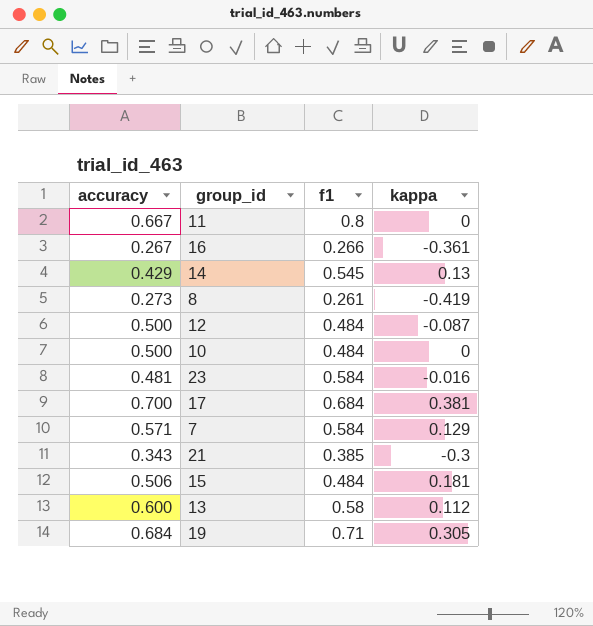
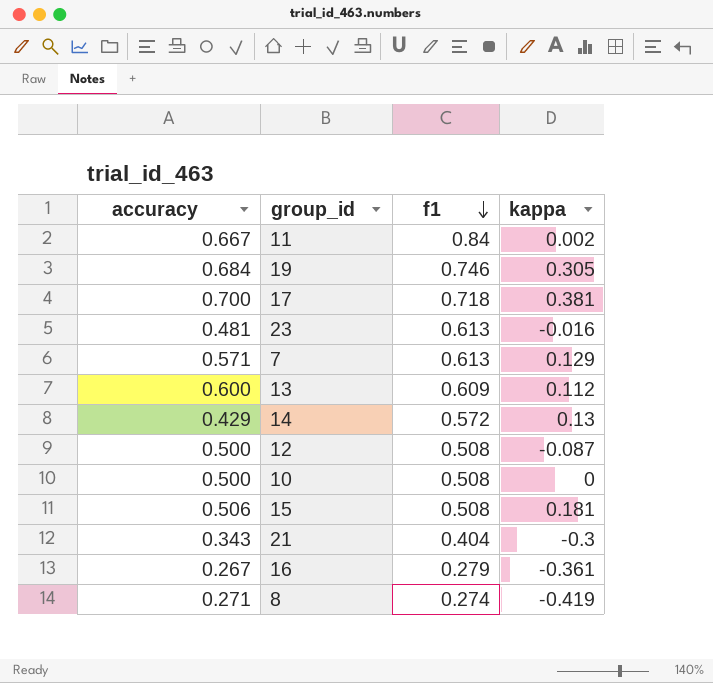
row order: none -> f1 descending
11 | f1: 0.8 -> 0.84
11 | kappa: 0 -> 0.002
19 | f1: 0.71 -> 0.746
17 | f1: 0.684 -> 0.718
23 | f1: 0.584 -> 0.613
7 | f1: 0.584 -> 0.613
13 | f1: 0.58 -> 0.609
14 | f1: 0.545 -> 0.572
12 | f1: 0.484 -> 0.508
10 | f1: 0.484 -> 0.508
15 | f1: 0.484 -> 0.508
21 | f1: 0.385 -> 0.404
16 | f1: 0.266 -> 0.279
8 | accuracy: 0.273 -> 0.271
8 | f1: 0.261 -> 0.274

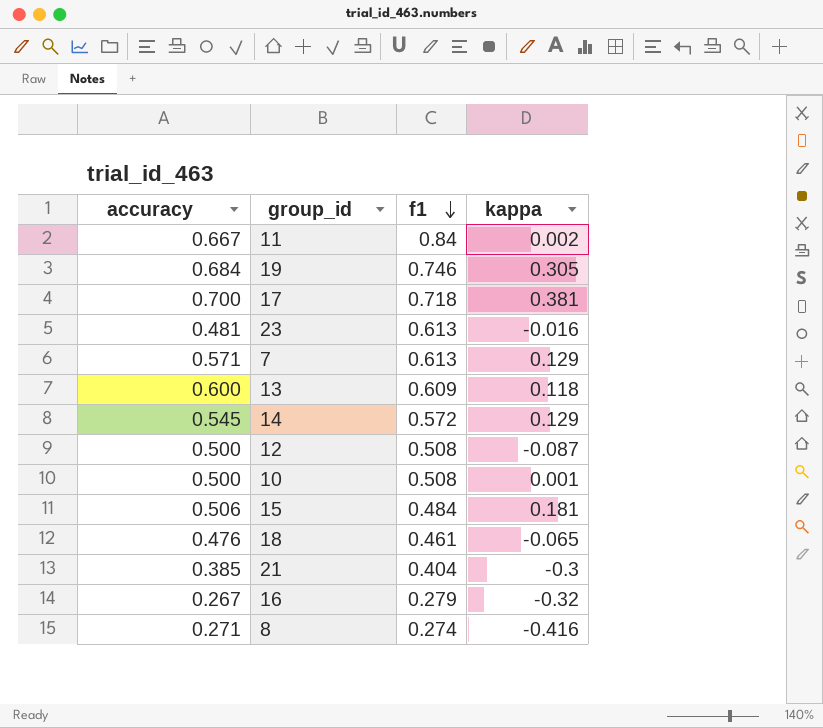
13 | kappa: 0.112 -> 0.118
14 | accuracy: 0.429 -> 0.545
14 | kappa: 0.13 -> 0.129
10 | kappa: 0 -> 0.001
15 | f1: 0.508 -> 0.484
row 18: none -> 0.476 | 0.461 | -0.065
21 | accuracy: 0.343 -> 0.385
16 | kappa: -0.361 -> -0.32
8 | kappa: -0.419 -> -0.416

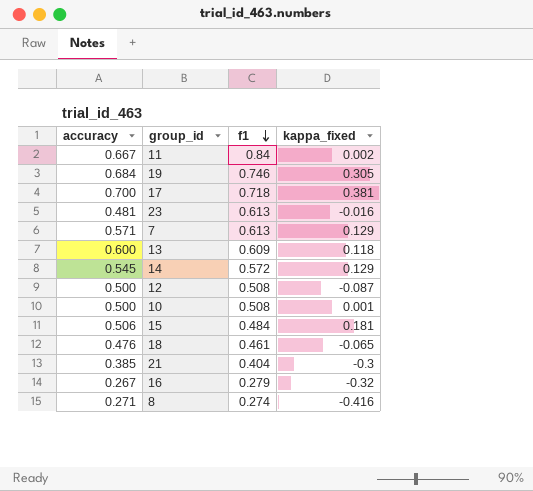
column name: kappa -> kappa_fixed

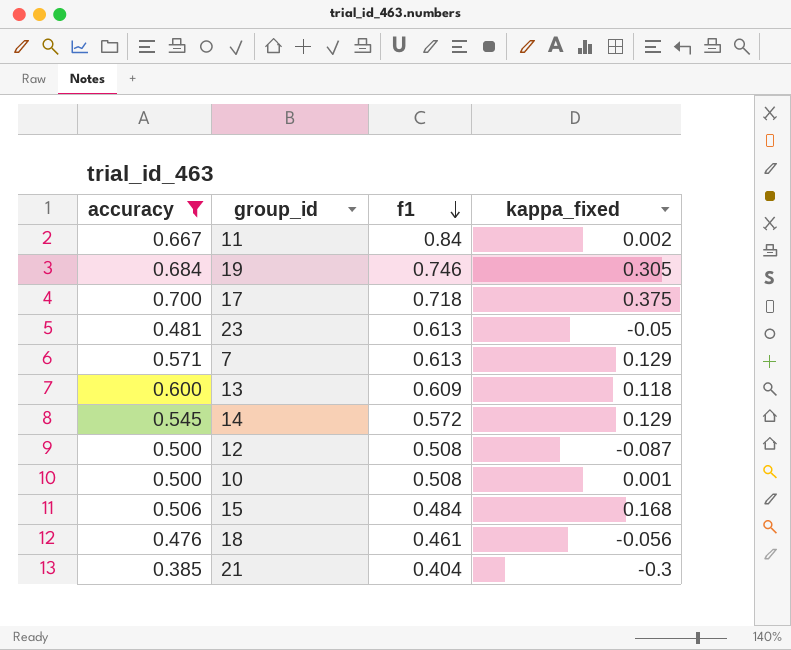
filter: none -> accuracy >= 0.385
17 | kappa_fixed: 0.381 -> 0.375
23 | kappa_fixed: -0.016 -> -0.05
15 | kappa_fixed: 0.181 -> 0.168
18 | kappa_fixed: -0.065 -> -0.056

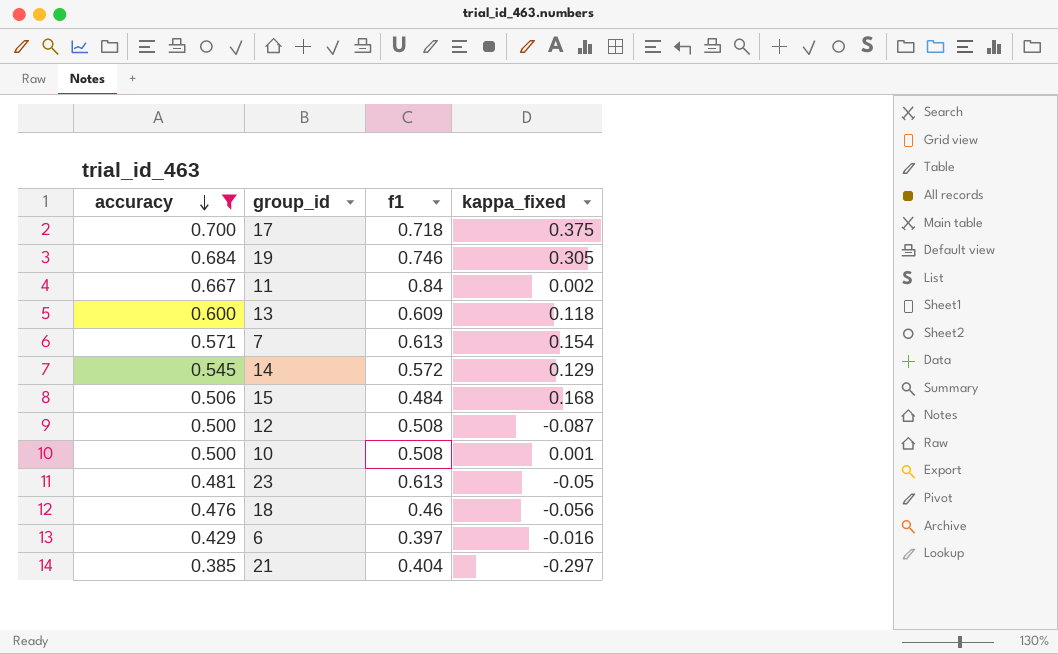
row order: f1 descending -> accuracy descending
7 | kappa_fixed: 0.129 -> 0.154
18 | f1: 0.461 -> 0.46
row 6: none -> 0.429 | 0.397 | -0.016
21 | kappa_fixed: -0.3 -> -0.297

